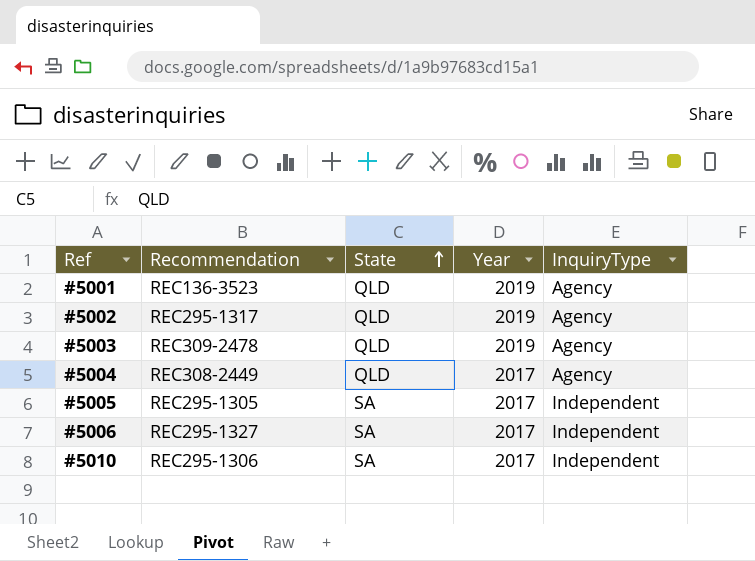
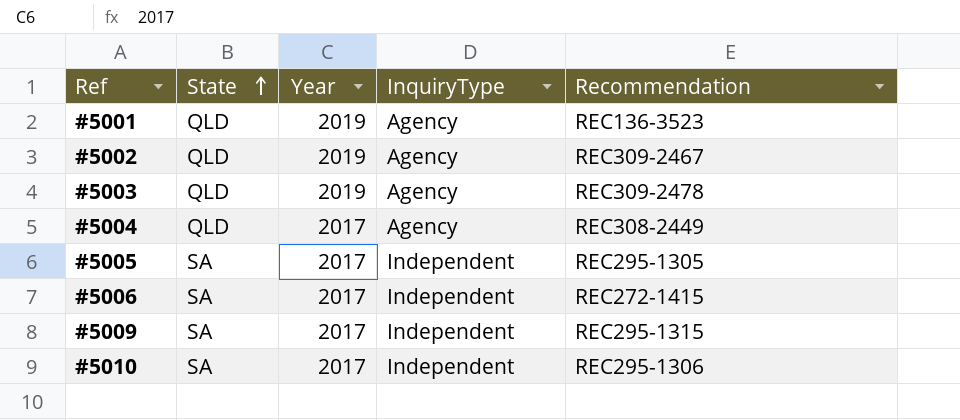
column Recommendation | position: 2 -> 5
#5002 | Recommendation: REC295-1317 -> REC309-2467
#5006 | Recommendation: REC295-1327 -> REC272-1415
row #5009: none -> SA | 2017 | Independent | REC295-1315

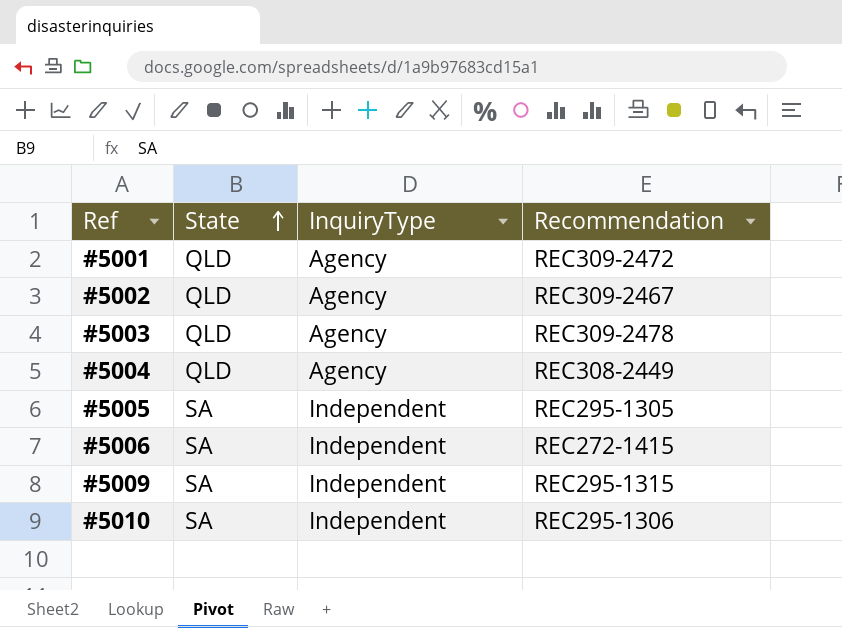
column Year | position: 3 -> none
#5001 | Recommendation: REC136-3523 -> REC309-2472

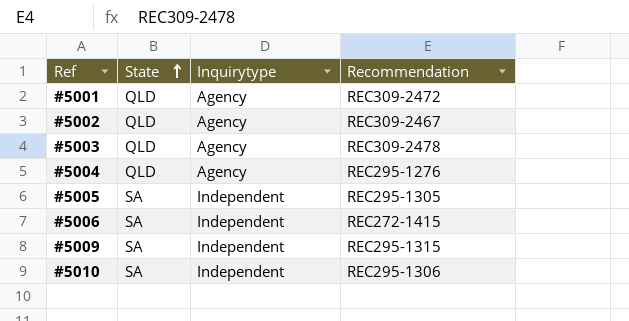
column name: InquiryType -> Inquirytype
#5004 | Recommendation: REC308-2449 -> REC295-1276

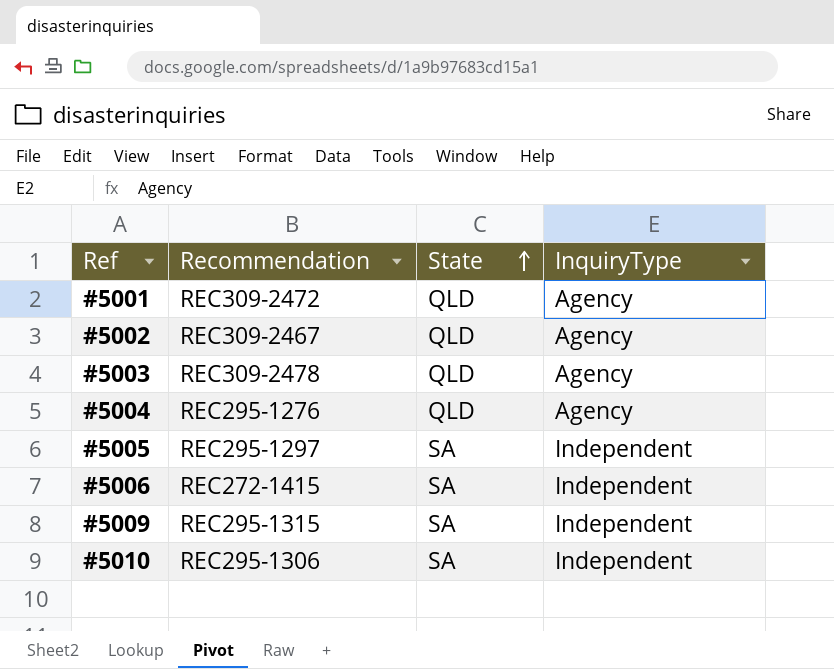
column Recommendation | position: 4 -> 2
column name: Inquirytype -> InquiryType
#5005 | Recommendation: REC295-1305 -> REC295-1297

